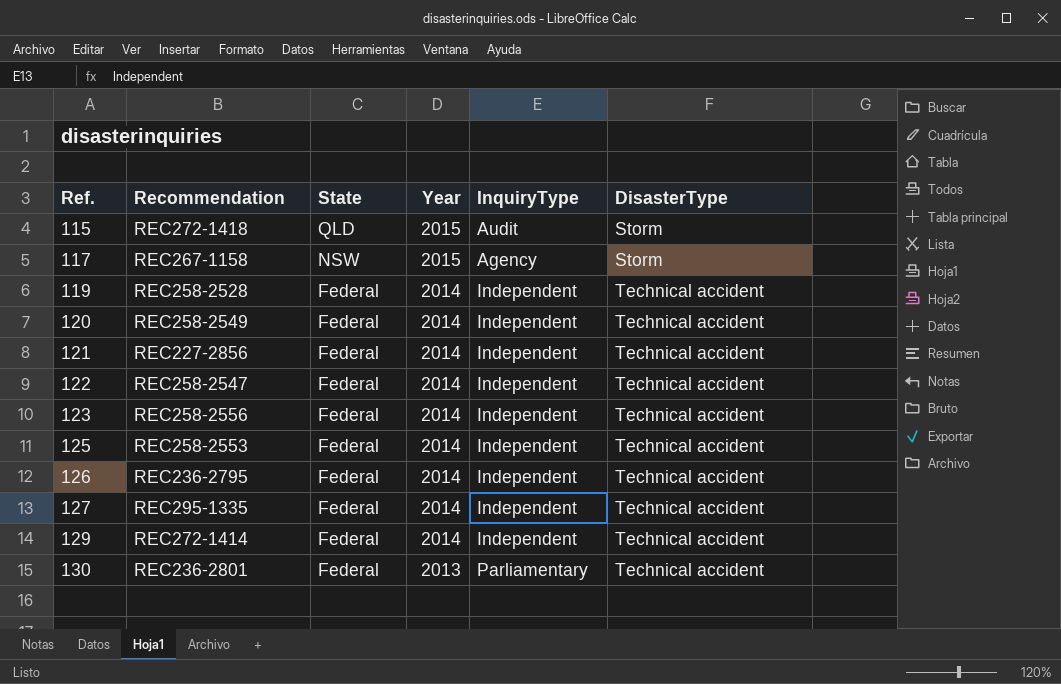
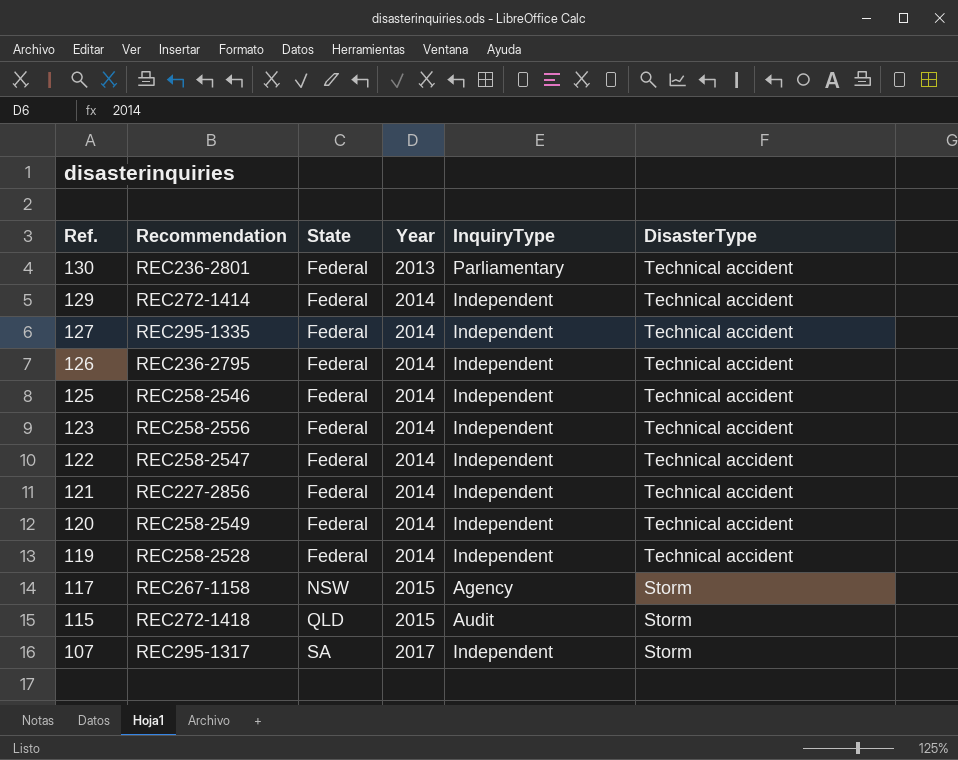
row order: Ref. ascending -> Ref. descending
125 | Recommendation: REC258-2553 -> REC258-2546
row 107: none -> REC295-1317 | SA | 2017 | Independent | Storm

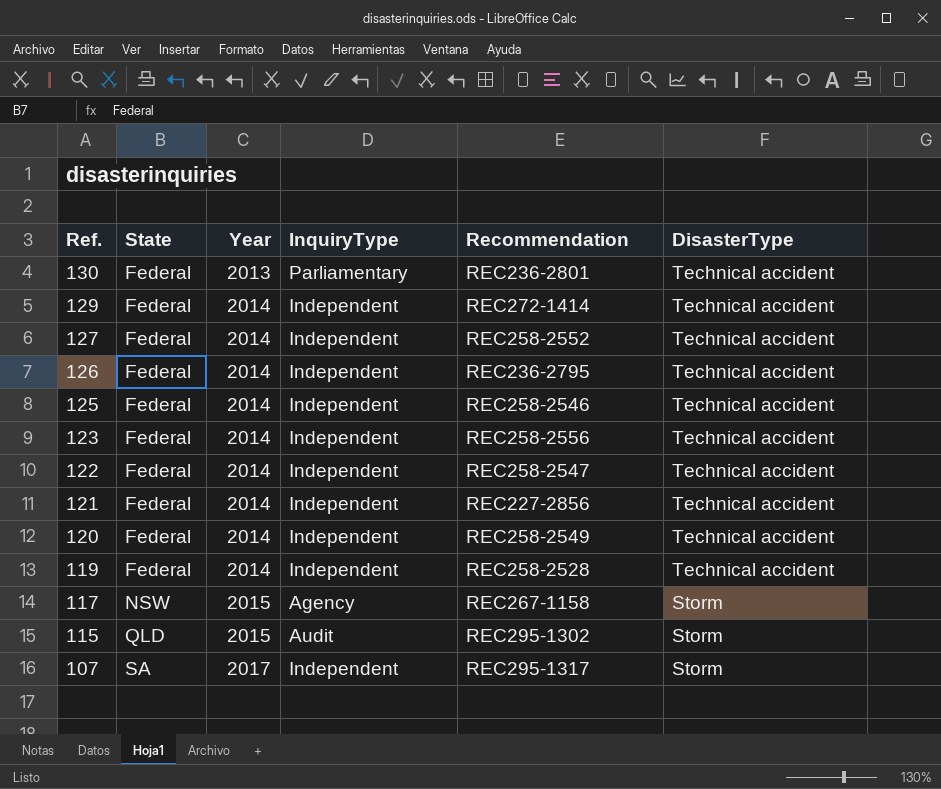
column Recommendation | position: 2 -> 5
127 | Recommendation: REC295-1335 -> REC258-2552
115 | Recommendation: REC272-1418 -> REC295-1302

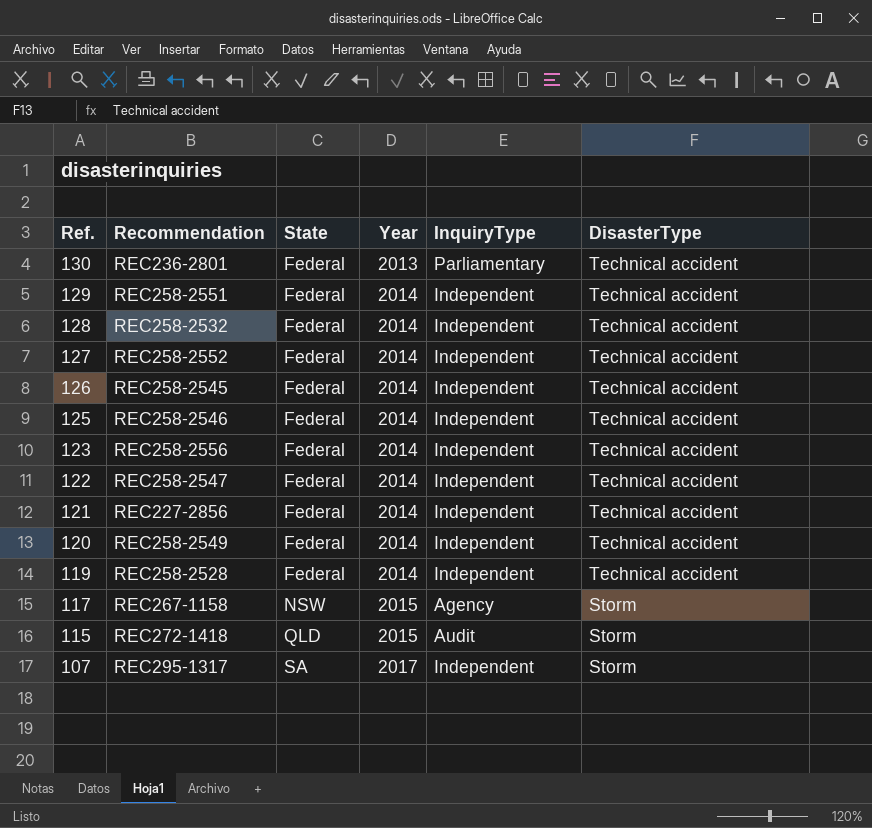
column Recommendation | position: 5 -> 2
129 | Recommendation: REC272-1414 -> REC258-2551
row 128: none -> REC258-2532 | Federal | 2014 | Independent | Technical accident
126 | Recommendation: REC236-2795 -> REC258-2545
115 | Recommendation: REC295-1302 -> REC272-1418

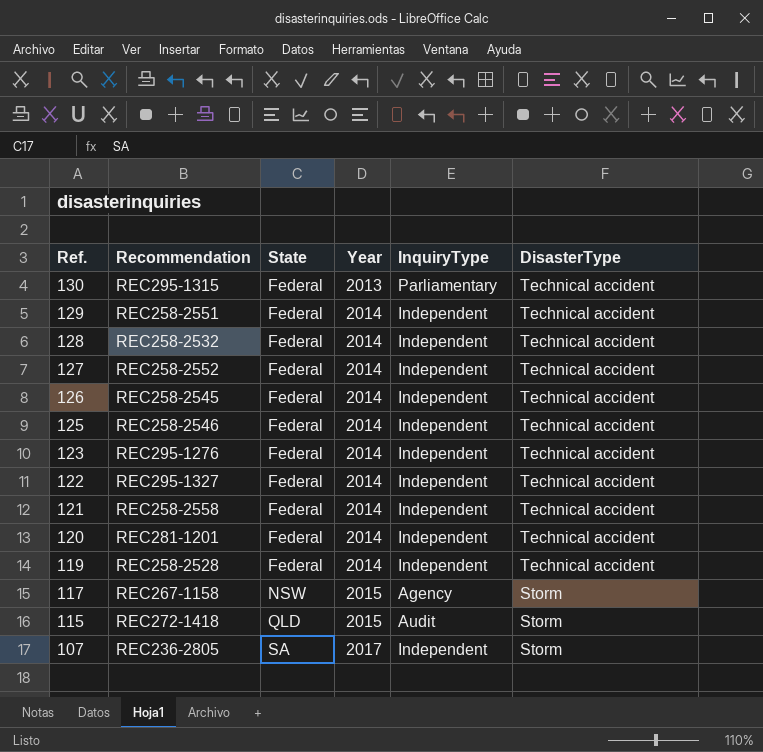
130 | Recommendation: REC236-2801 -> REC295-1315
123 | Recommendation: REC258-2556 -> REC295-1276
122 | Recommendation: REC258-2547 -> REC295-1327
121 | Recommendation: REC227-2856 -> REC258-2558
120 | Recommendation: REC258-2549 -> REC281-1201
107 | Recommendation: REC295-1317 -> REC236-2805

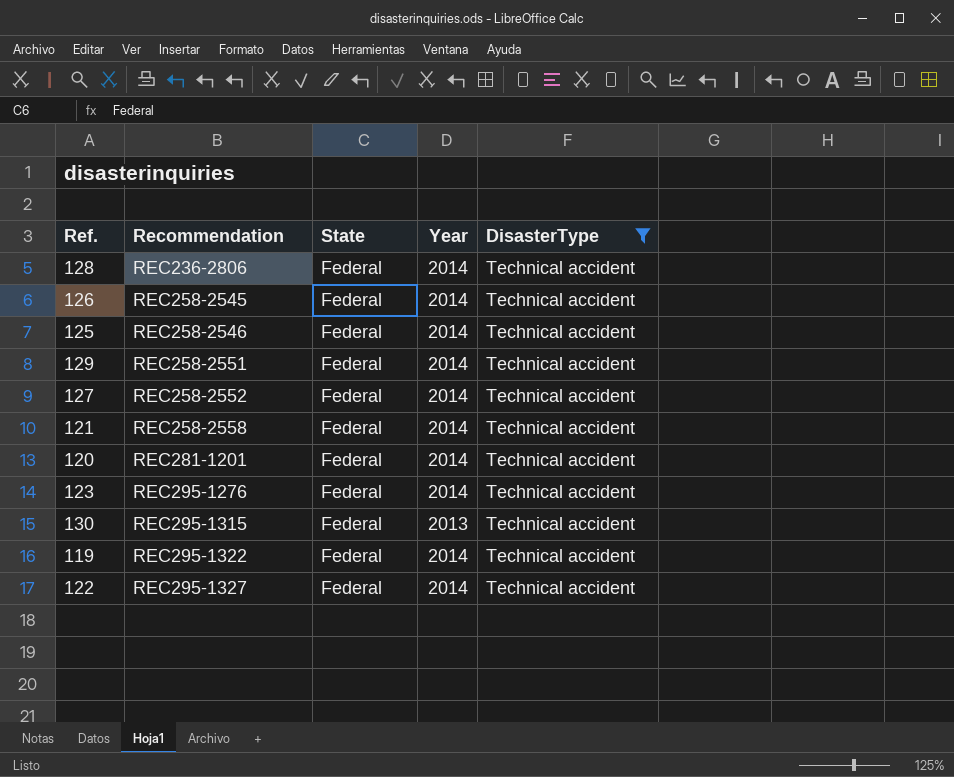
filter: none -> DisasterType = Technical accident
row order: Ref. descending -> Recommendation ascending
column InquiryType | position: 5 -> none
128 | Recommendation: REC258-2532 -> REC236-2806
119 | Recommendation: REC258-2528 -> REC295-1322

